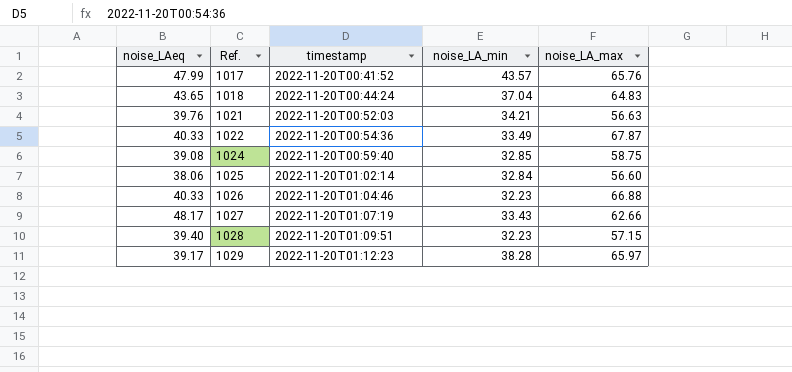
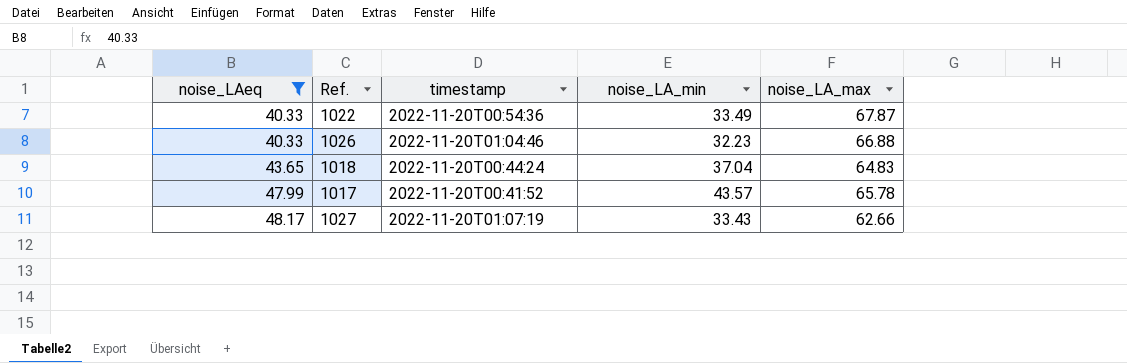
filter: none -> noise_LAeq >= 40.33
row order: Ref. ascending -> noise_LAeq ascending
1017 | noise_LA_max: 65.76 -> 65.78

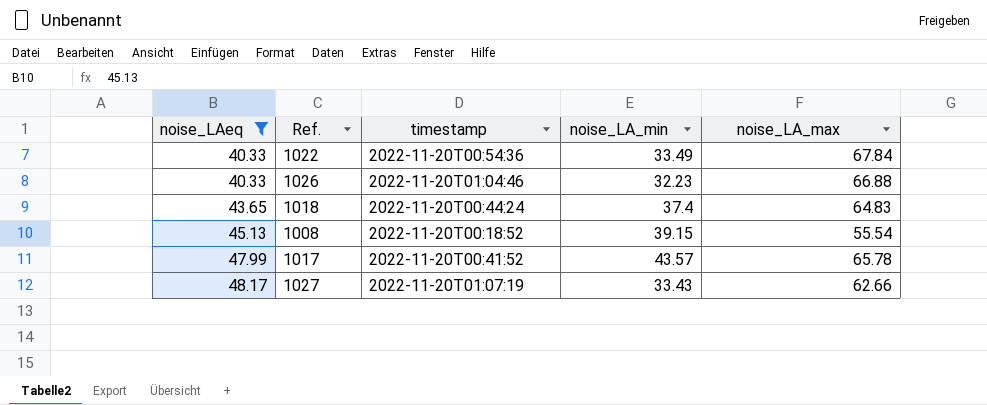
1022 | noise_LA_max: 67.87 -> 67.84
1018 | noise_LA_min: 37.04 -> 37.4
row 1008: none -> 45.13 | 2022-11-20T00:18:52 | 39.15 | 55.54

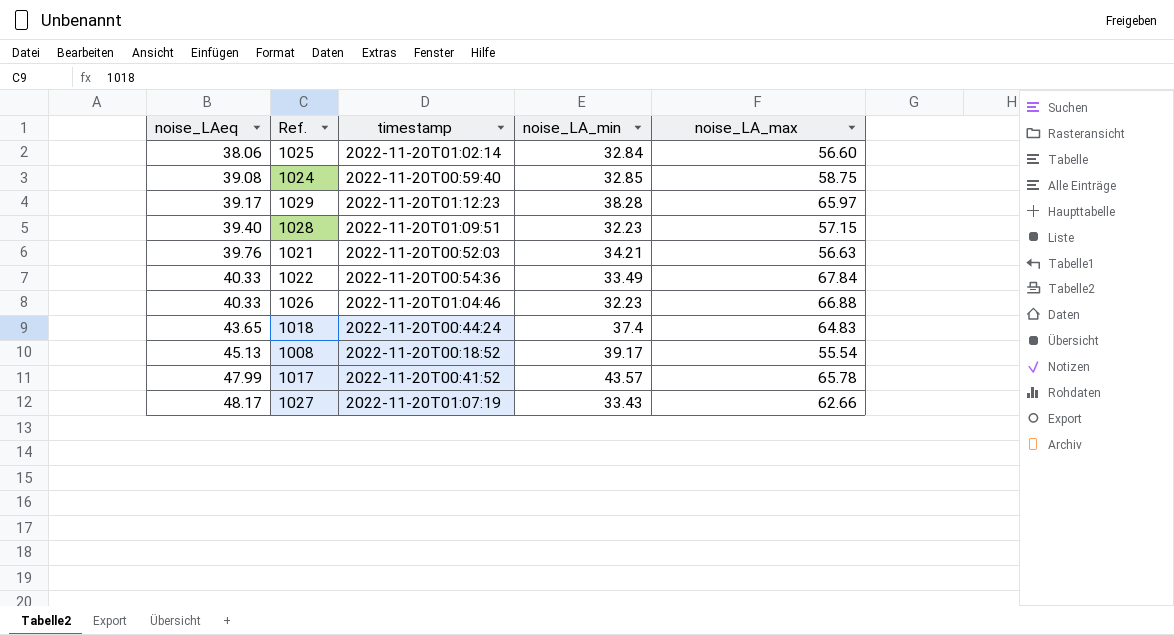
filter: noise_LAeq >= 40.33 -> none
1008 | noise_LA_min: 39.15 -> 39.17

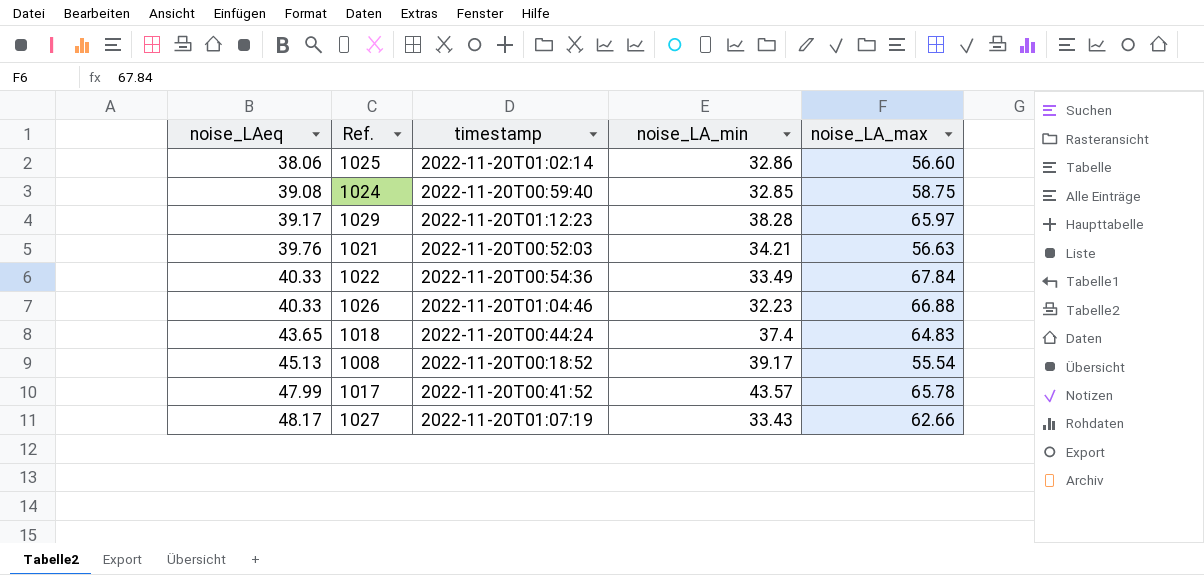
row 1028: 39.40 | 2022-11-20T01:09:51 | 32.23 | 57.15 -> none
1025 | noise_LA_min: 32.84 -> 32.86

